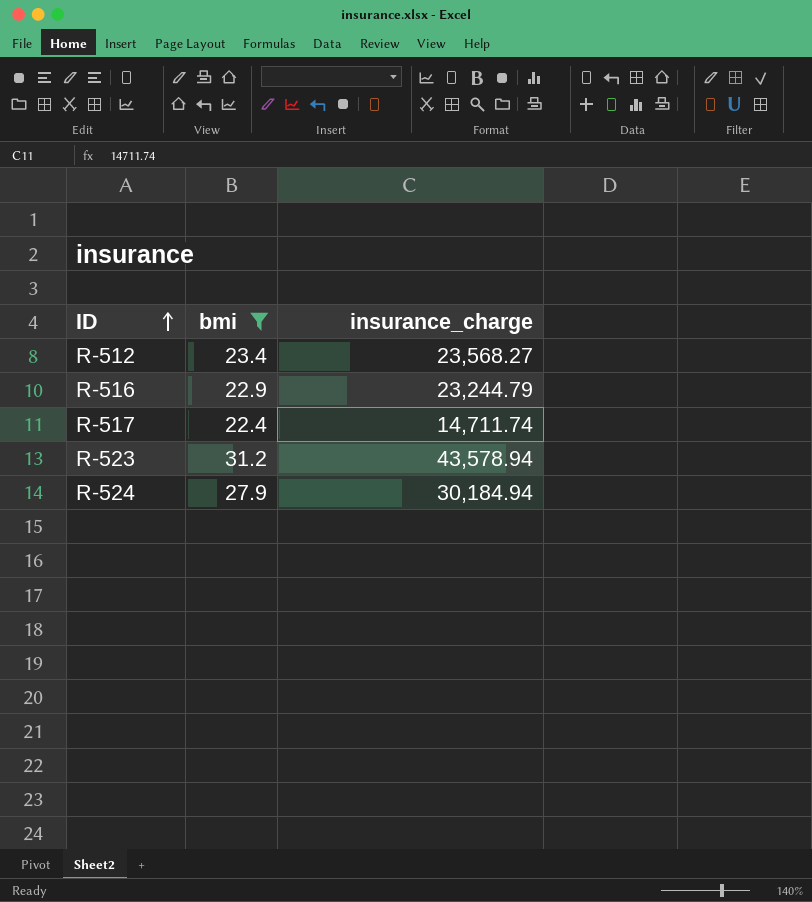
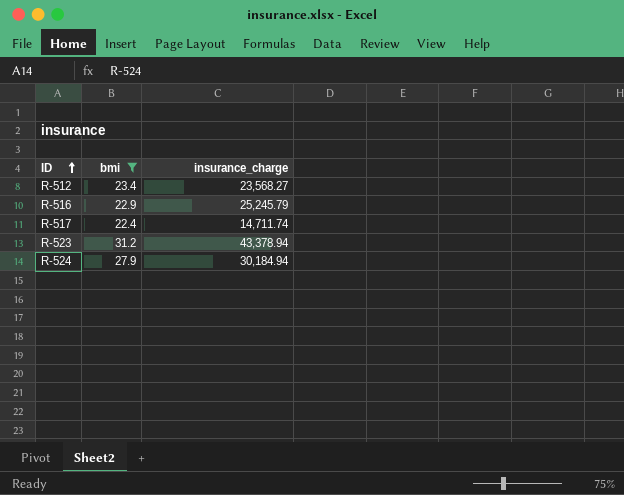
R-516 | insurance_charge: 23,244.79 -> 25,245.79
R-523 | insurance_charge: 43,578.94 -> 43,378.94

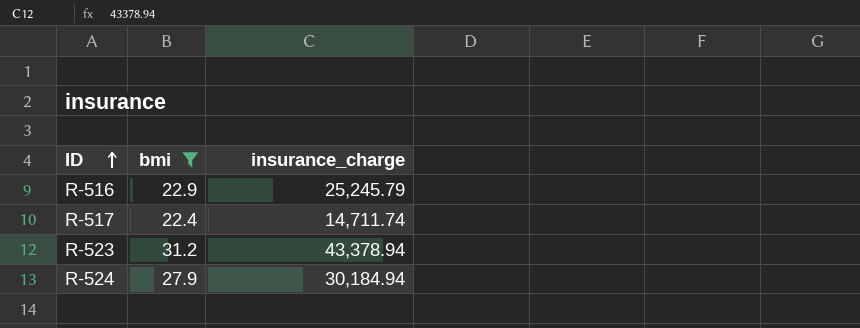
row R-512: 23.4 | 23,568.27 -> none

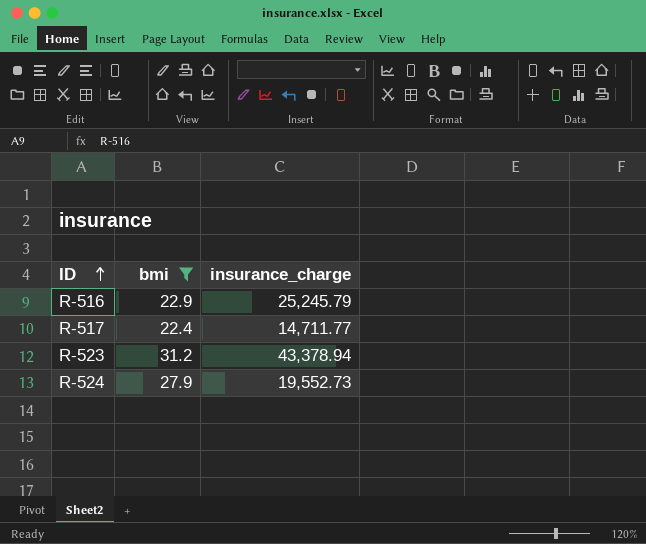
R-517 | insurance_charge: 14,711.74 -> 14,711.77
R-524 | insurance_charge: 30,184.94 -> 19,552.73

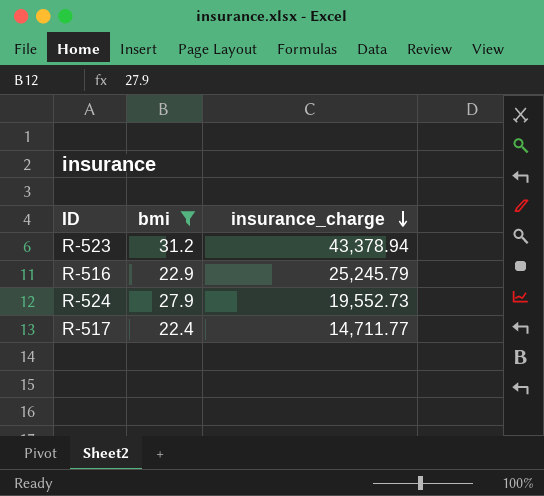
row order: ID ascending -> insurance_charge descending

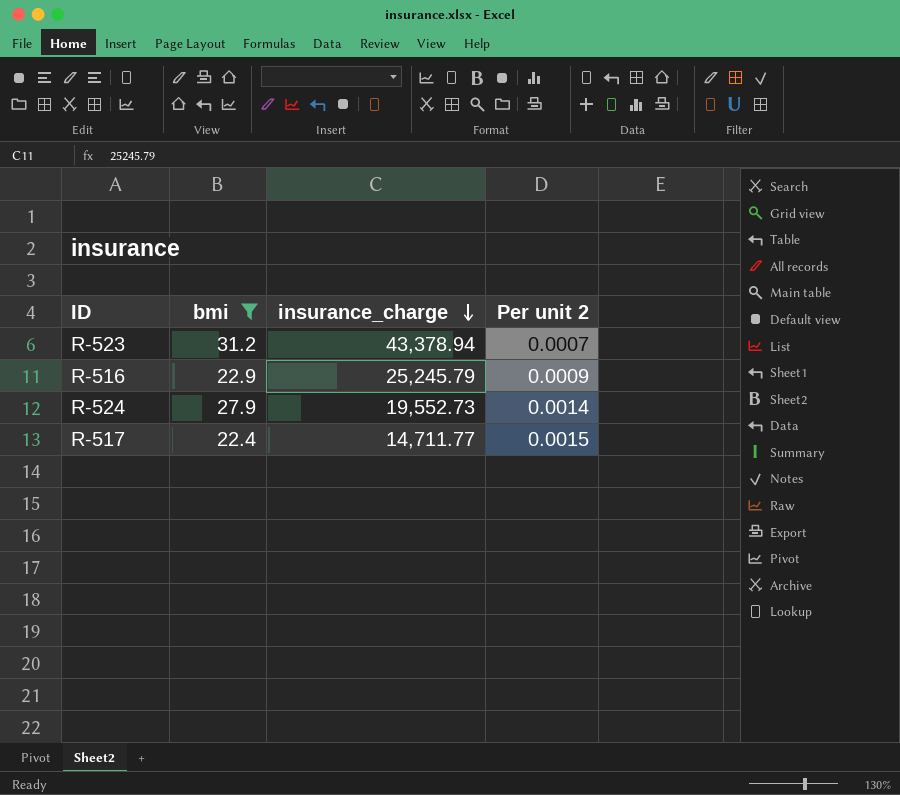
column Per unit 2 | formula: none -> [bmi] / [insurance_charge]

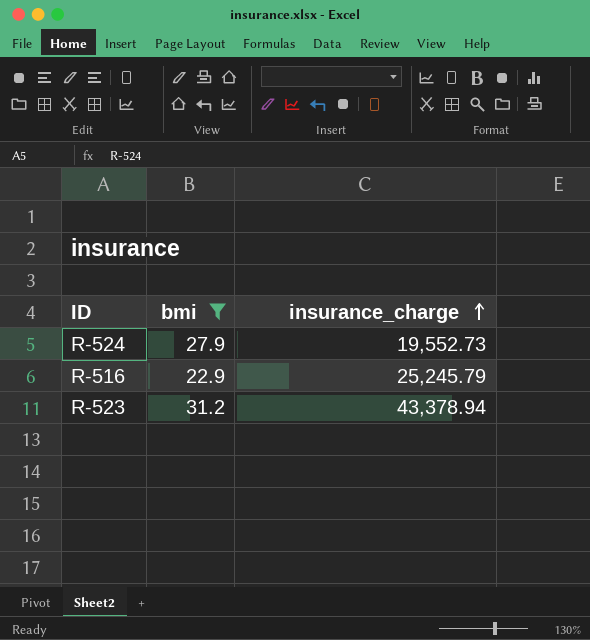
row order: insurance_charge descending -> insurance_charge ascending
column Per unit 2 | formula: [bmi] / [insurance_charge] -> none
row R-517: 22.4 | 14,711.77 | 0.0015 -> none

